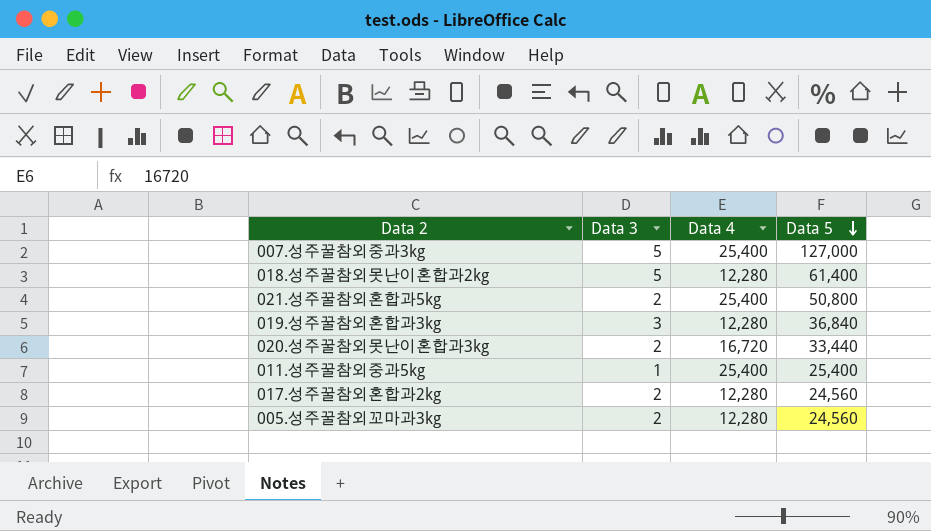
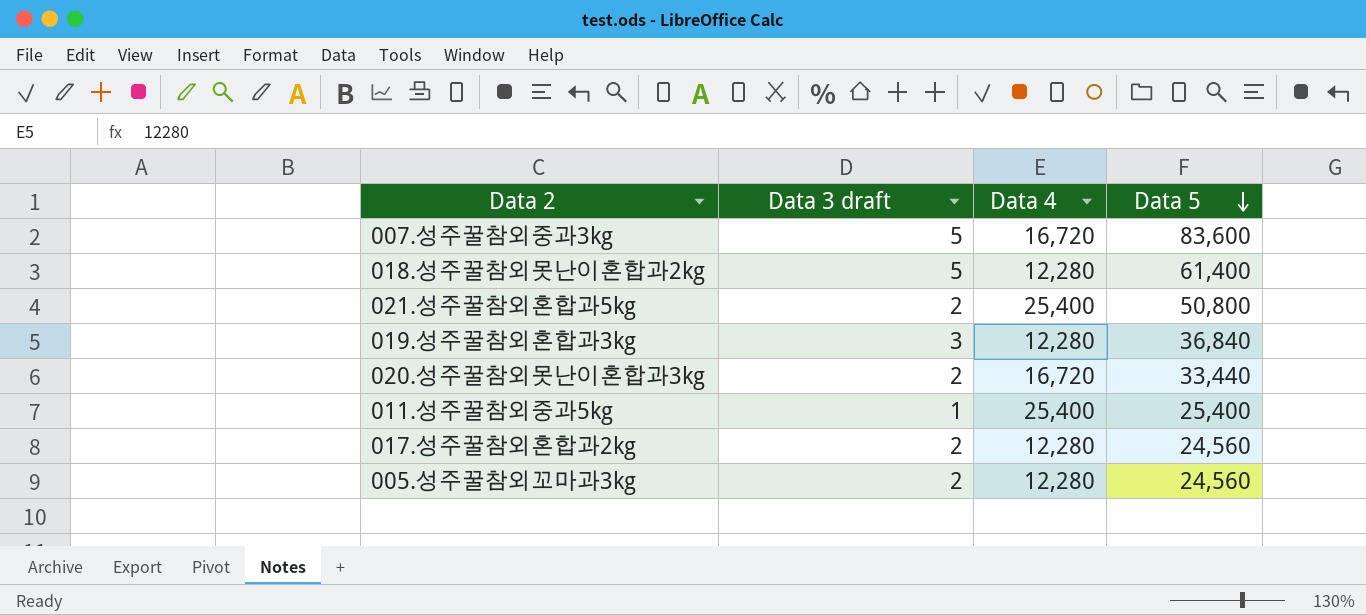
column name: Data 3 -> Data 3 draft
007.성주꿀참외중과3kg | Data 4: 25,400 -> 16,720
007.성주꿀참외중과3kg | Data 5: 127,000 -> 83,600

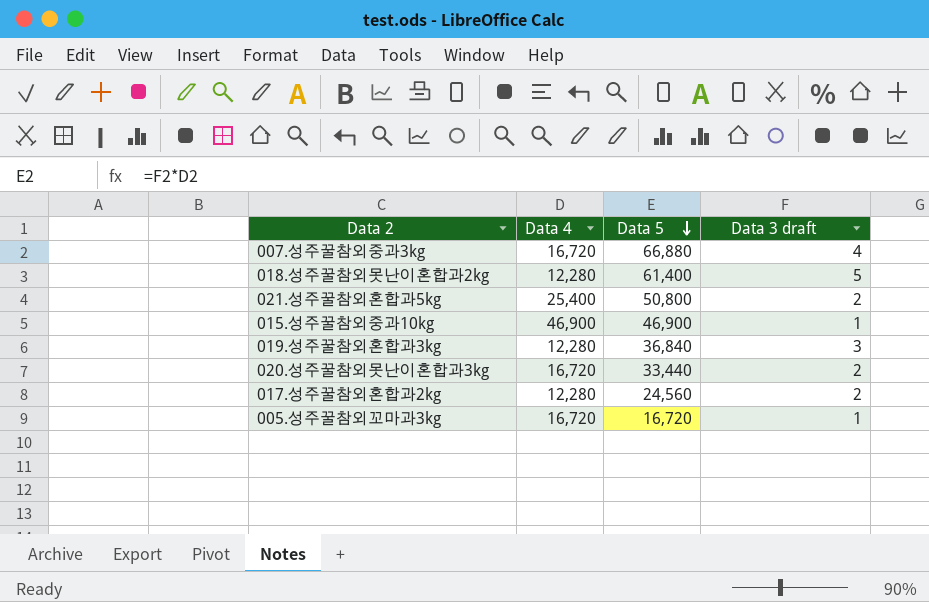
column Data 3 draft | position: 2 -> 4
row 011.성주꿀참외중과5kg: 1 | 25,400 | 25,400 -> none
007.성주꿀참외중과3kg | Data 5: 83,600 -> 66,880
007.성주꿀참외중과3kg | Data 3 draft: 5 -> 4
row 015.성주꿀참외중과10kg: none -> 46,900 | 46,900 | 1
005.성주꿀참외꼬마과3kg | Data 4: 12,280 -> 16,720
005.성주꿀참외꼬마과3kg | Data 5: 24,560 -> 16,720
005.성주꿀참외꼬마과3kg | Data 3 draft: 2 -> 1

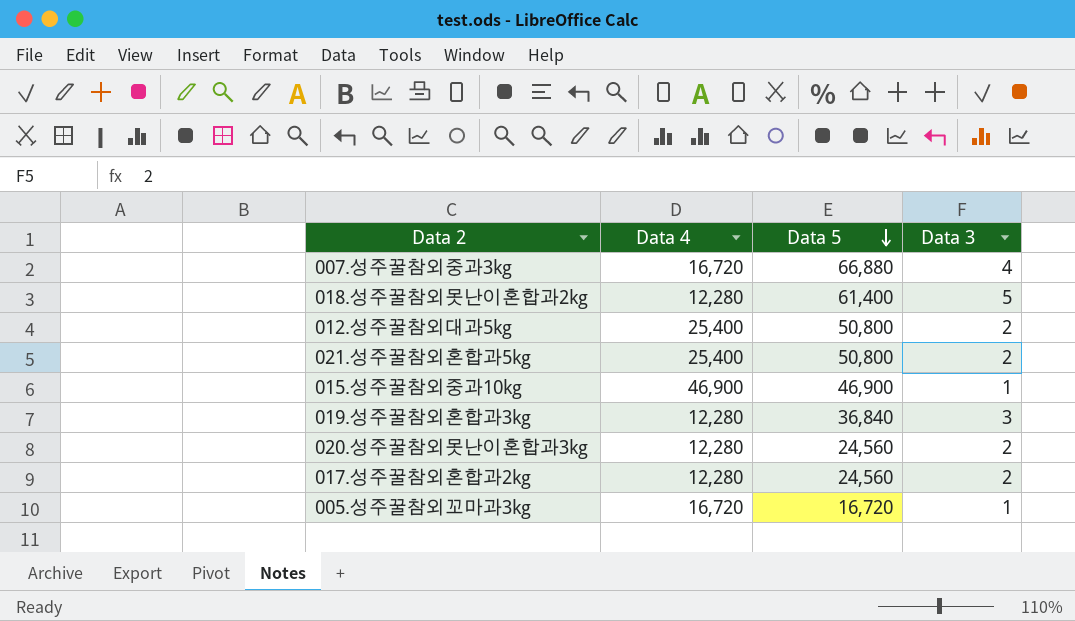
column name: Data 3 draft -> Data 3
row 012.성주꿀참외대과5kg: none -> 25,400 | 50,800 | 2
020.성주꿀참외못난이혼합과3kg | Data 4: 16,720 -> 12,280
020.성주꿀참외못난이혼합과3kg | Data 5: 33,440 -> 24,560

